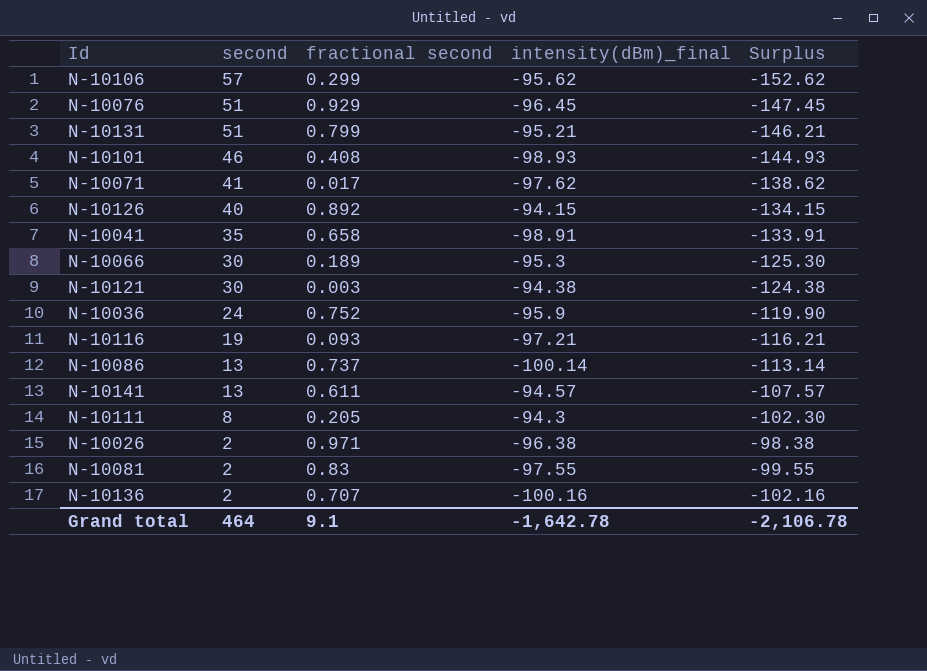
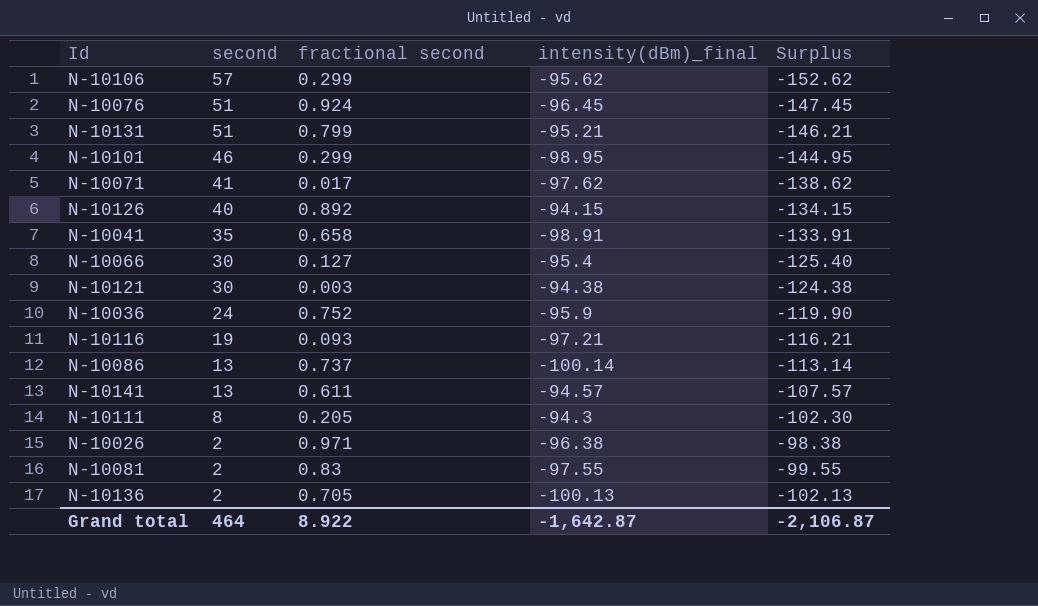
N-10076 | fractional second: 0.929 -> 0.924
N-10101 | fractional second: 0.408 -> 0.299
N-10101 | intensity(dBm)_final: -98.93 -> -98.95
N-10101 | Surplus: -144.93 -> -144.95
N-10066 | fractional second: 0.189 -> 0.127
N-10066 | intensity(dBm)_final: -95.3 -> -95.4
N-10066 | Surplus: -125.30 -> -125.40
N-10136 | fractional second: 0.707 -> 0.705
N-10136 | intensity(dBm)_final: -100.16 -> -100.13
N-10136 | Surplus: -102.16 -> -102.13
Grand total | fractional second: 9.1 -> 8.922
Grand total | intensity(dBm)_final: -1,642.78 -> -1,642.87
Grand total | Surplus: -2,106.78 -> -2,106.87

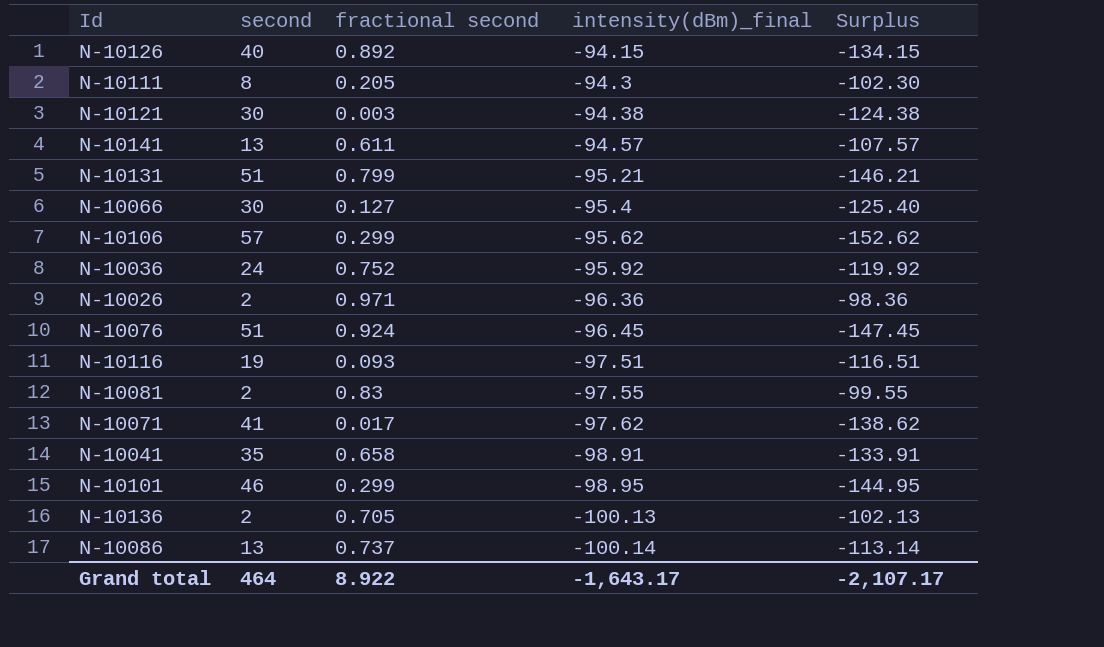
row order: second descending -> intensity(dBm)_final descending
N-10036 | intensity(dBm)_final: -95.9 -> -95.92
N-10036 | Surplus: -119.90 -> -119.92
N-10026 | intensity(dBm)_final: -96.38 -> -96.36
N-10026 | Surplus: -98.38 -> -98.36
N-10116 | intensity(dBm)_final: -97.21 -> -97.51
N-10116 | Surplus: -116.21 -> -116.51
Grand total | intensity(dBm)_final: -1,642.87 -> -1,643.17
Grand total | Surplus: -2,106.87 -> -2,107.17

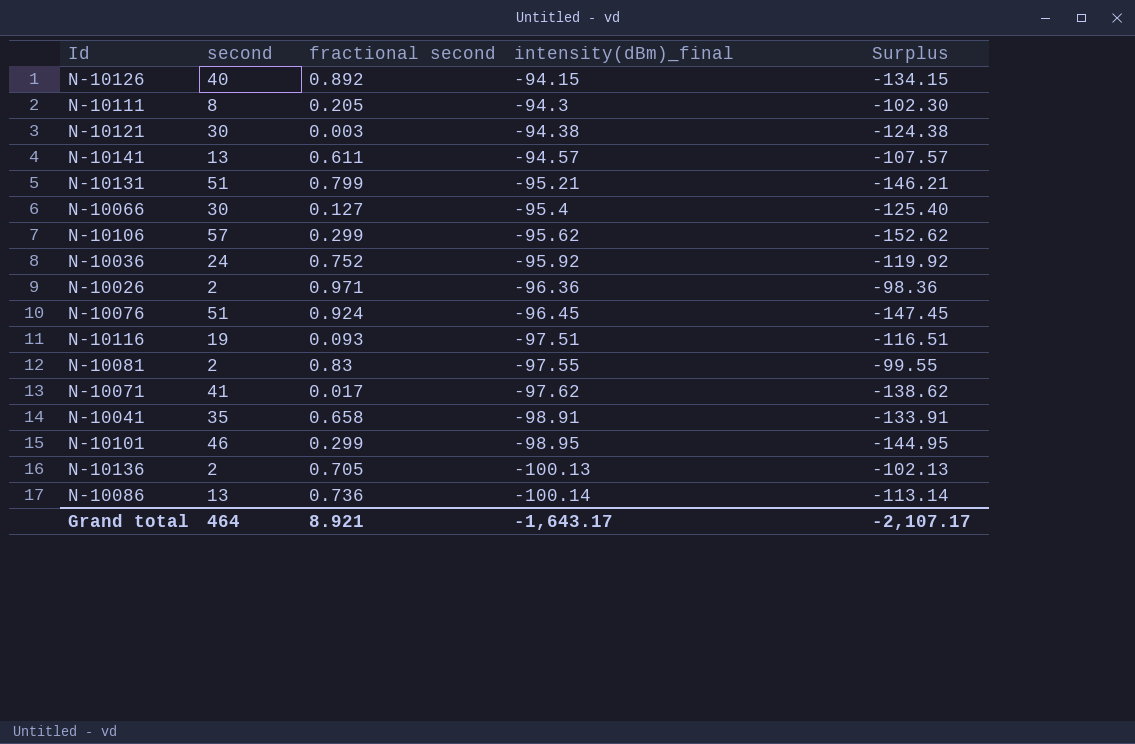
N-10086 | fractional second: 0.737 -> 0.736
Grand total | fractional second: 8.922 -> 8.921

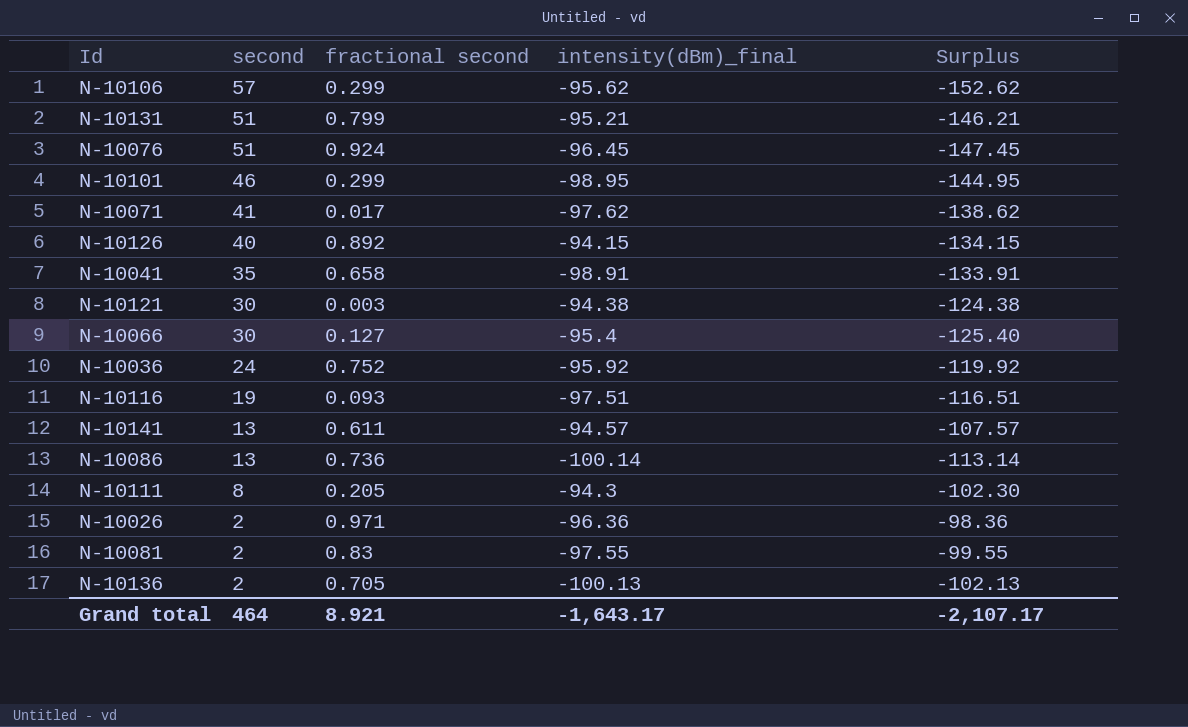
row order: intensity(dBm)_final descending -> second descending

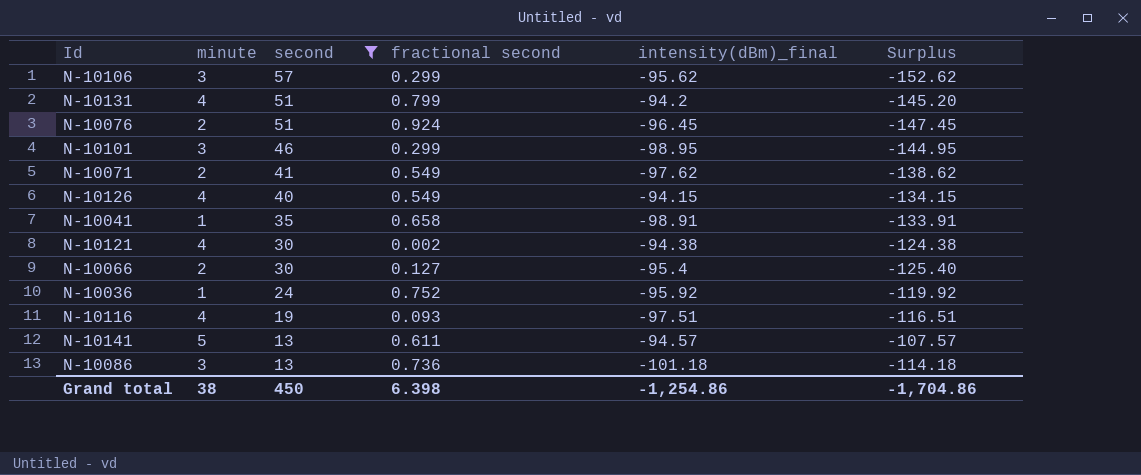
filter: none -> second >= 13
column minute | position: none -> 2
N-10131 | intensity(dBm)_final: -95.21 -> -94.2
N-10131 | Surplus: -146.21 -> -145.20
N-10071 | fractional second: 0.017 -> 0.549
N-10126 | fractional second: 0.892 -> 0.549
N-10121 | fractional second: 0.003 -> 0.002
N-10086 | intensity(dBm)_final: -100.14 -> -101.18
N-10086 | Surplus: -113.14 -> -114.18
Grand total | second: 464 -> 450
Grand total | fractional second: 8.921 -> 6.398
Grand total | intensity(dBm)_final: -1,643.17 -> -1,254.86
Grand total | Surplus: -2,107.17 -> -1,704.86

